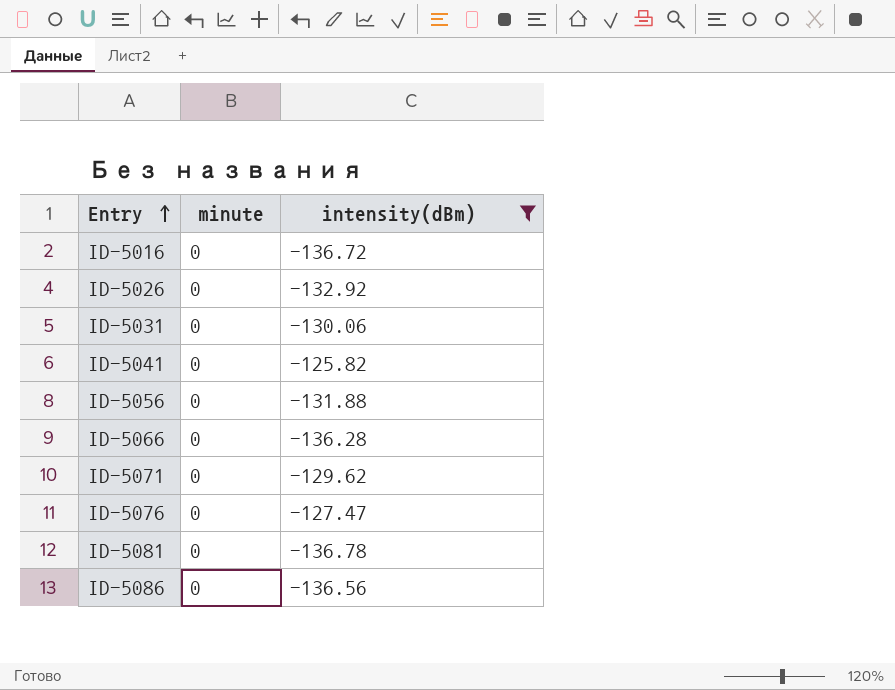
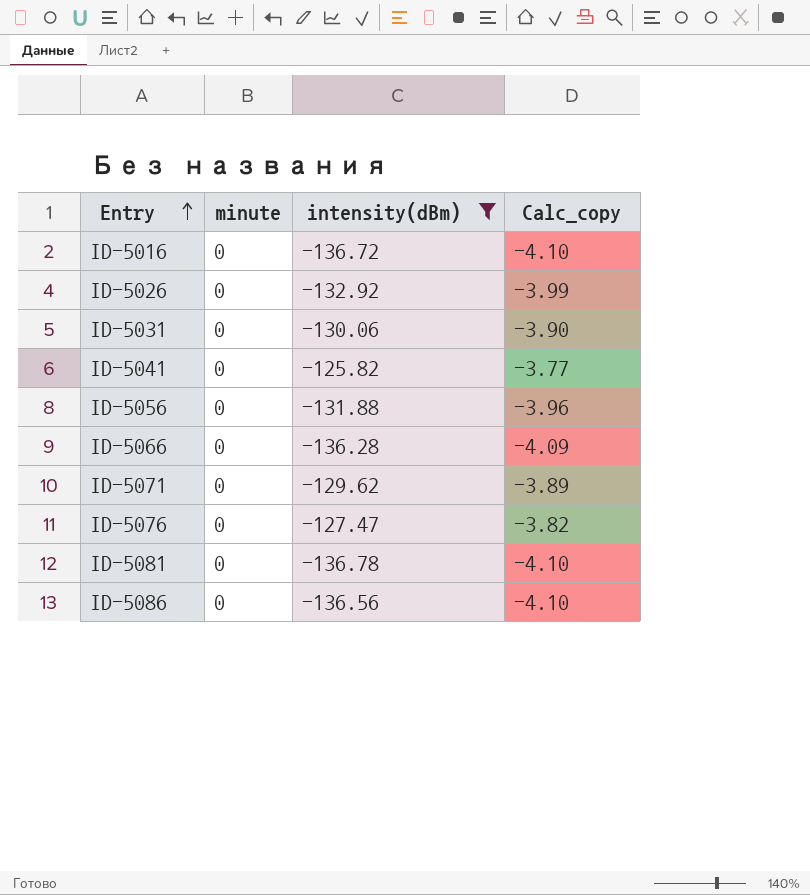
column Calc_copy | formula: none -> [intensity(dBm)] * 0.03

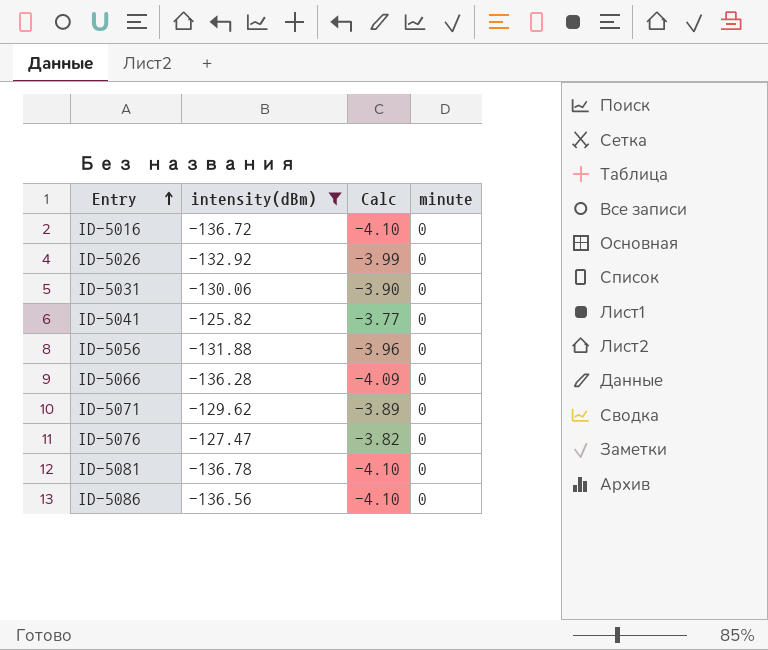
column name: Calc_copy -> Calc
column minute | position: 2 -> 4

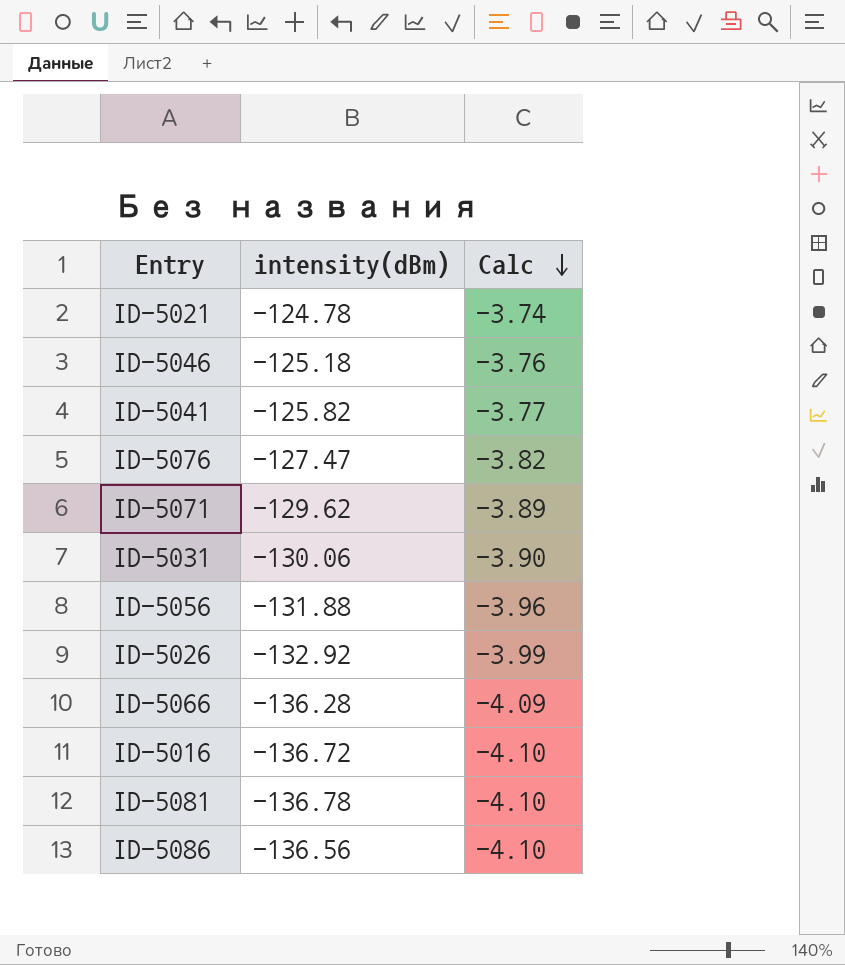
filter: intensity(dBm) <= -125.82 -> none
row order: Entry ascending -> Calc descending
column minute | position: 4 -> none

